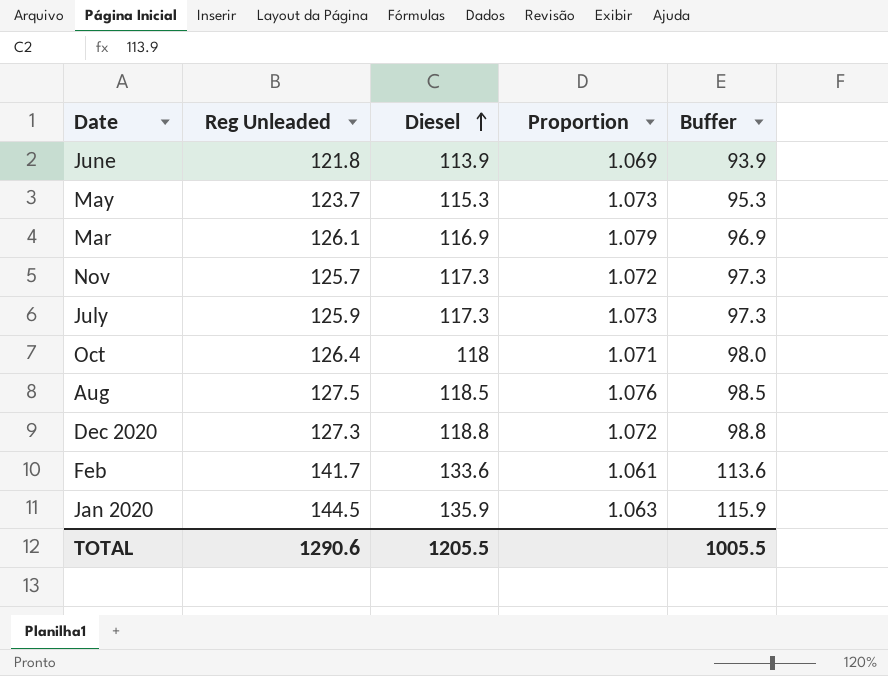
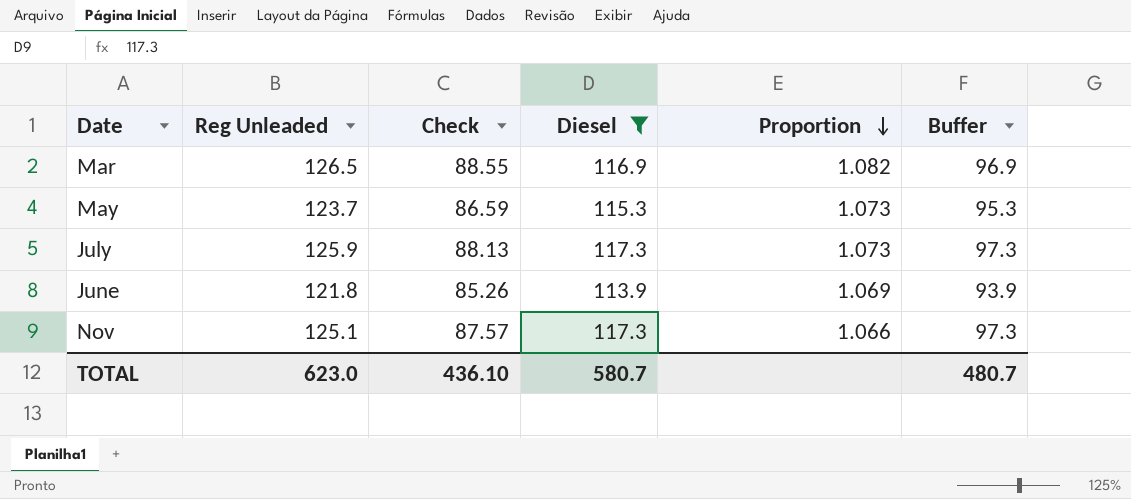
filter: none -> Diesel <= 117.3
row order: Diesel ascending -> Proportion descending
column Check | formula: none -> [Reg Unleaded] * 0.7
Mar | Reg Unleaded: 126.1 -> 126.5
Mar | Proportion: 1.079 -> 1.082
Nov | Reg Unleaded: 125.7 -> 125.1
Nov | Proportion: 1.072 -> 1.066
TOTAL | Reg Unleaded: 1290.6 -> 623.0
TOTAL | Diesel: 1205.5 -> 580.7
TOTAL | Buffer: 1005.5 -> 480.7

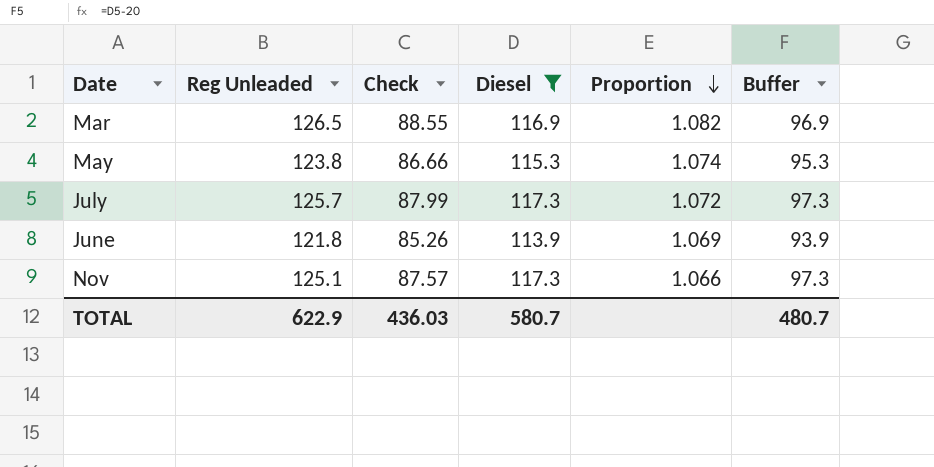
May | Reg Unleaded: 123.7 -> 123.8
May | Check: 86.59 -> 86.66
May | Proportion: 1.073 -> 1.074
July | Reg Unleaded: 125.9 -> 125.7
July | Check: 88.13 -> 87.99
July | Proportion: 1.073 -> 1.072
TOTAL | Reg Unleaded: 623.0 -> 622.9
TOTAL | Check: 436.10 -> 436.03

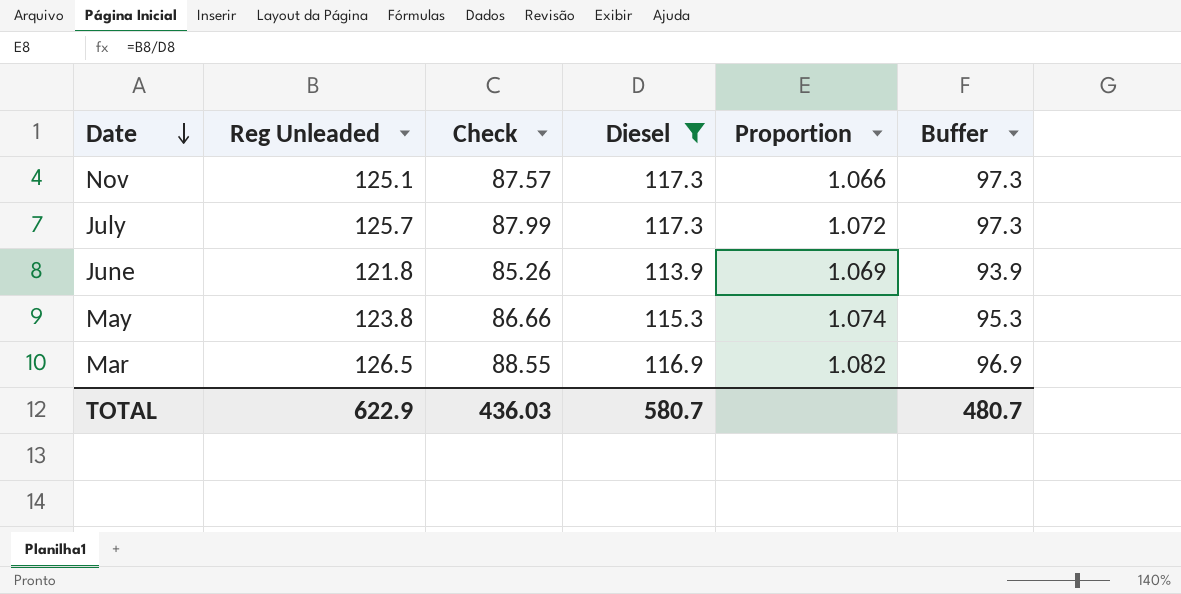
row order: Proportion descending -> Date descending

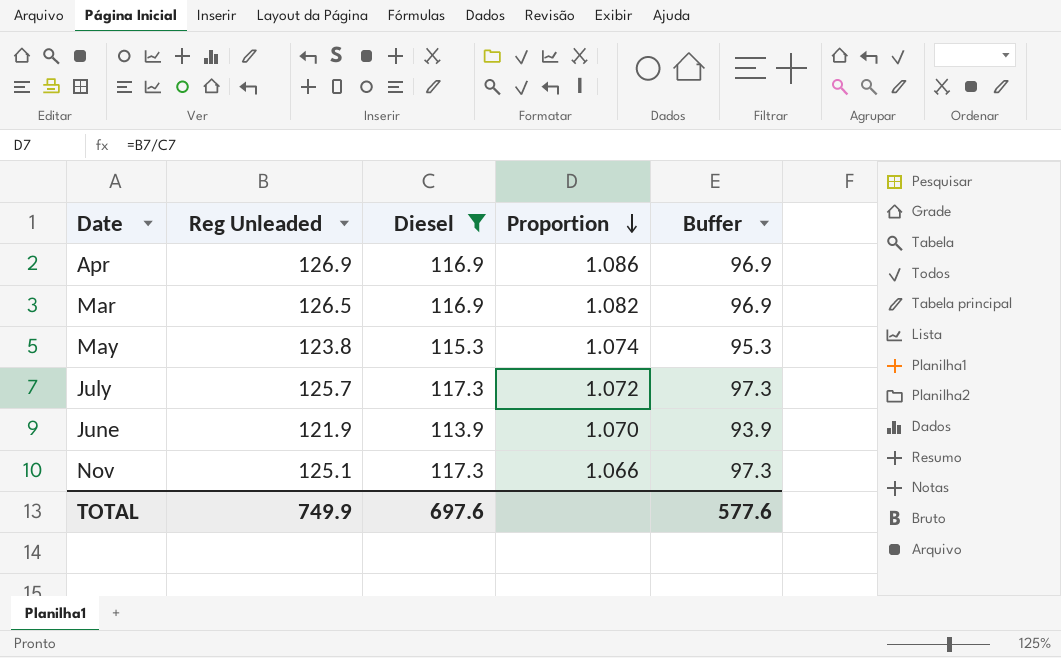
row order: Date descending -> Proportion descending
column Check | formula: [Reg Unleaded] * 0.7 -> none
row Apr: none -> 126.9 | 116.9 | 1.086 | 96.9
June | Reg Unleaded: 121.8 -> 121.9
June | Proportion: 1.069 -> 1.070
TOTAL | Reg Unleaded: 622.9 -> 749.9
TOTAL | Diesel: 580.7 -> 697.6
TOTAL | Buffer: 480.7 -> 577.6

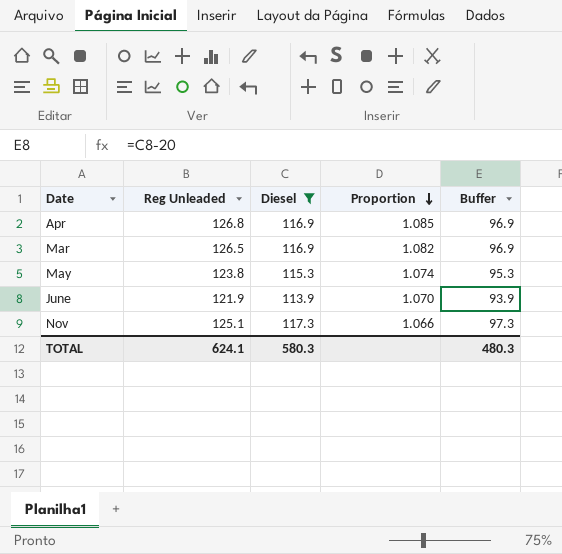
row July: 125.7 | 117.3 | 1.072 | 97.3 -> none
Apr | Reg Unleaded: 126.9 -> 126.8
Apr | Proportion: 1.086 -> 1.085
TOTAL | Reg Unleaded: 749.9 -> 624.1
TOTAL | Diesel: 697.6 -> 580.3
TOTAL | Buffer: 577.6 -> 480.3

